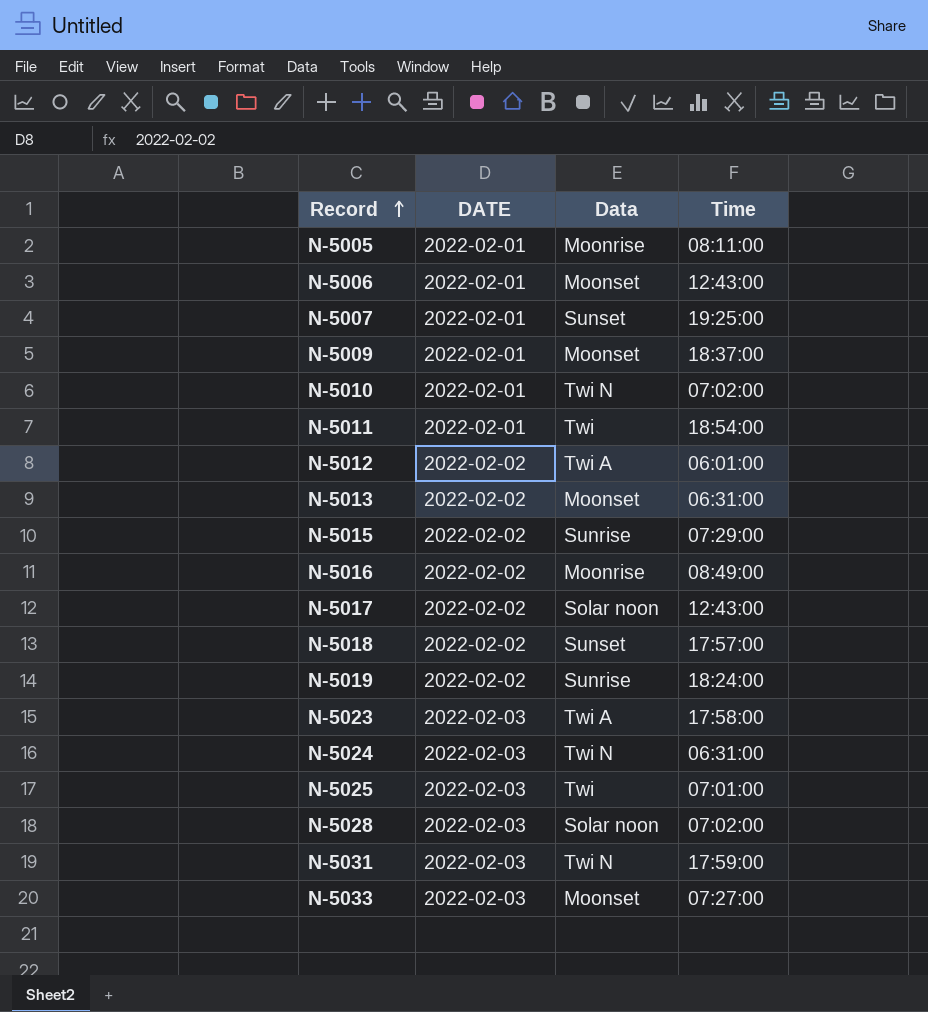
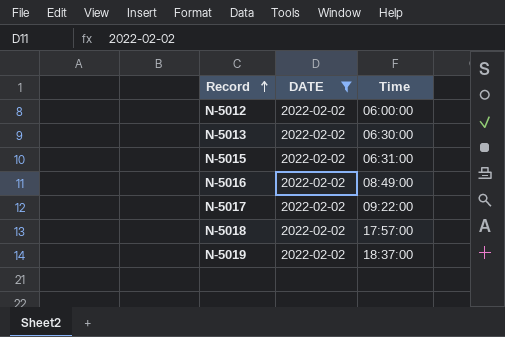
filter: none -> DATE = 2022-02-02
column Data | position: 3 -> none
N-5012 | Time: 06:01:00 -> 06:00:00
N-5013 | Time: 06:31:00 -> 06:30:00
N-5015 | Time: 07:29:00 -> 06:31:00
N-5017 | Time: 12:43:00 -> 09:22:00
N-5019 | Time: 18:24:00 -> 18:37:00

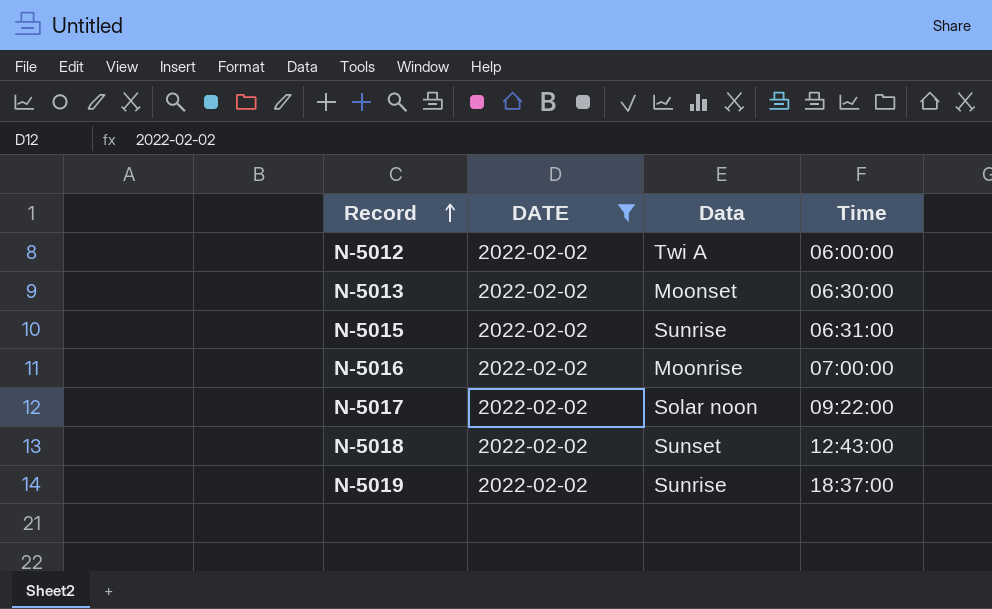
column Data | position: none -> 3
N-5016 | Time: 08:49:00 -> 07:00:00
N-5018 | Time: 17:57:00 -> 12:43:00

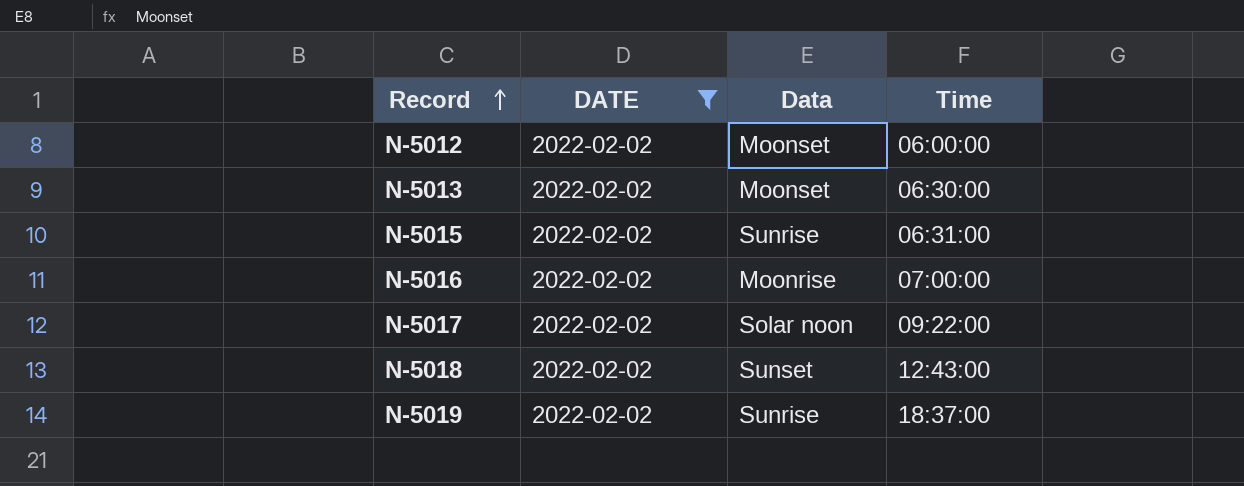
N-5012 | Data: Twi A -> Moonset

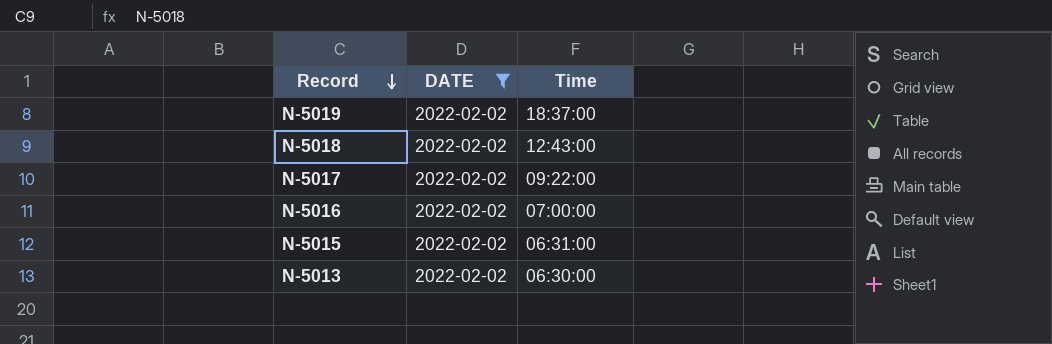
row order: Record ascending -> Record descending
column Data | position: 3 -> none
row N-5012: 2022-02-02 | Moonset | 06:00:00 -> none

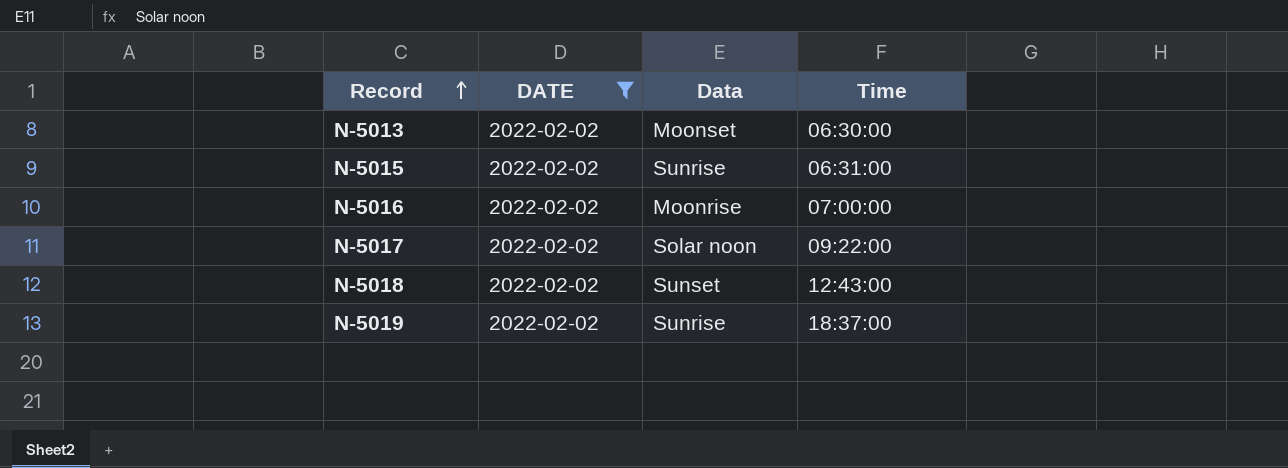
row order: Record descending -> Record ascending
column Data | position: none -> 3

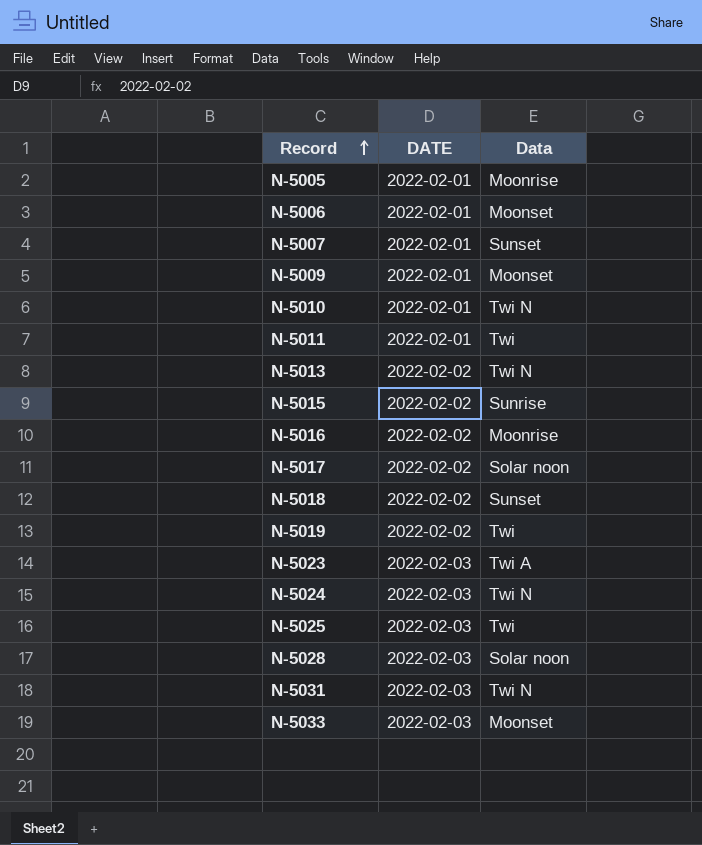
filter: DATE = 2022-02-02 -> none
column Time | position: 4 -> none
N-5013 | Data: Moonset -> Twi N
N-5019 | Data: Sunrise -> Twi

